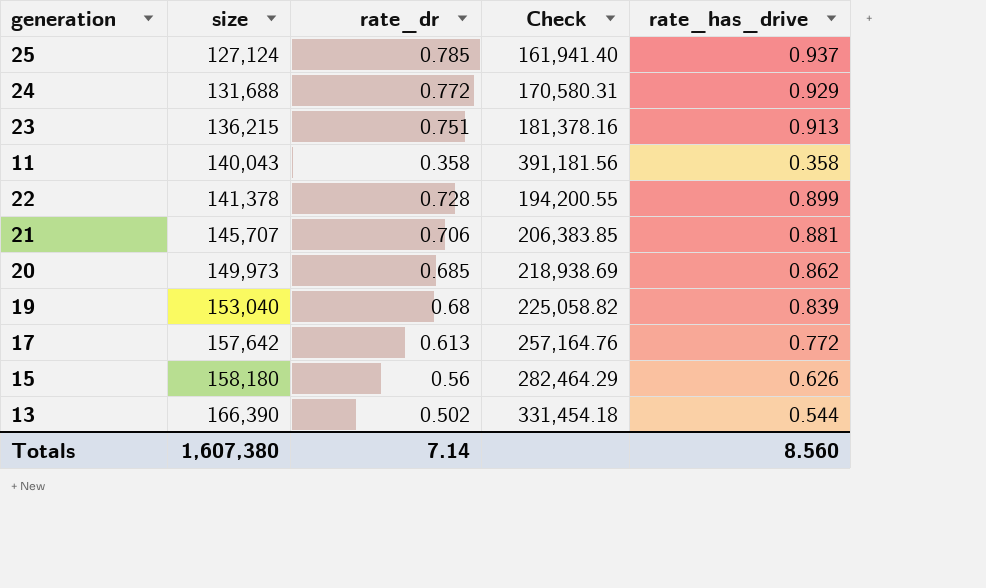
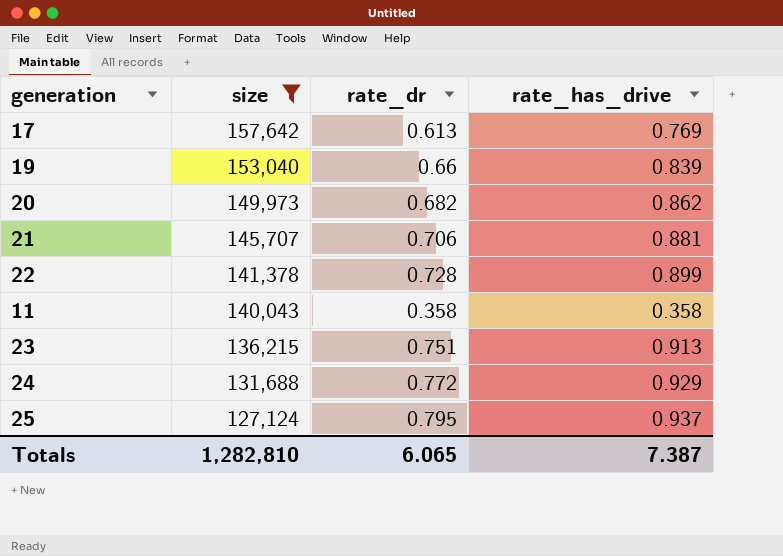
filter: none -> size <= 157,642
row order: size ascending -> size descending
column Check | formula: [size] / [rate_dr] -> none
17 | rate_has_drive: 0.772 -> 0.769
19 | rate_dr: 0.68 -> 0.66
20 | rate_dr: 0.685 -> 0.682
25 | rate_dr: 0.785 -> 0.795
Totals | size: 1,607,380 -> 1,282,810
Totals | rate_dr: 7.14 -> 6.065
Totals | rate_has_drive: 8.560 -> 7.387

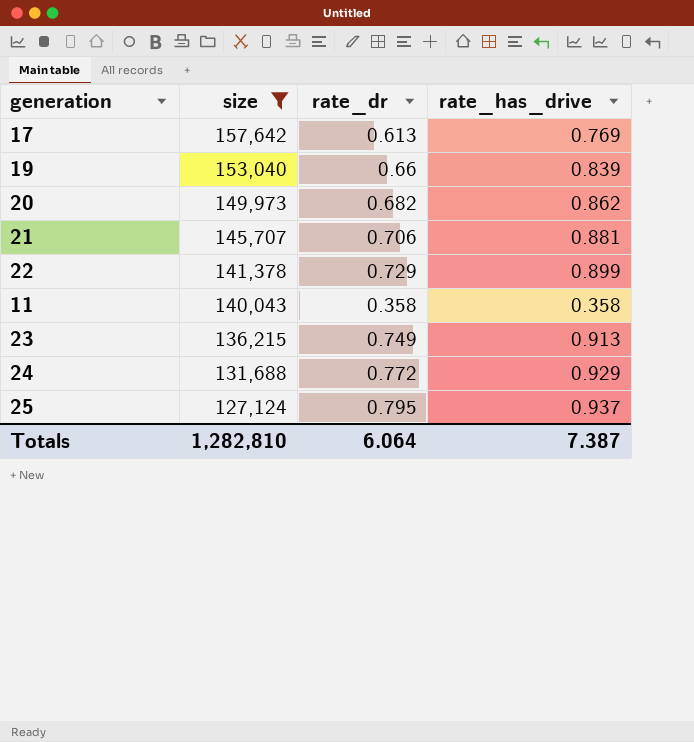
22 | rate_dr: 0.728 -> 0.729
23 | rate_dr: 0.751 -> 0.749
Totals | rate_dr: 6.065 -> 6.064

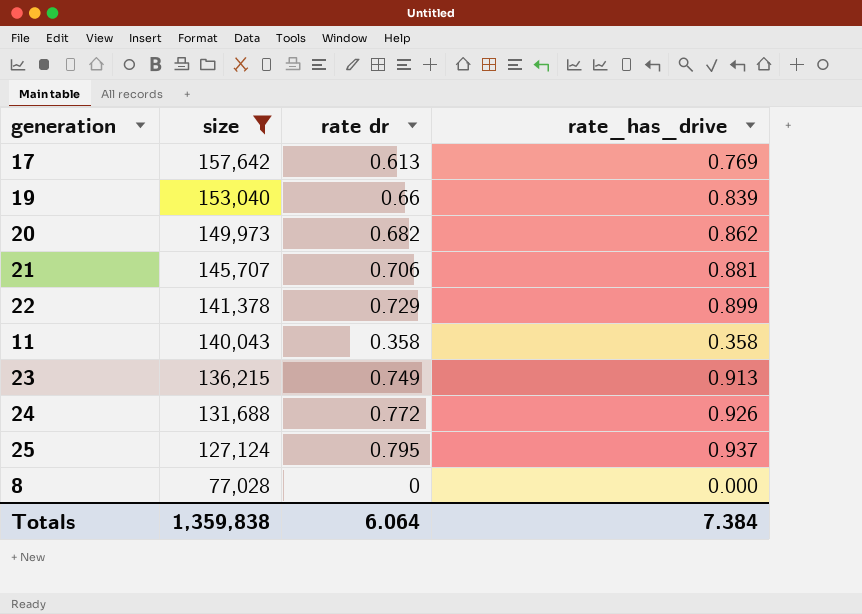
column name: rate_dr -> rate dr
24 | rate_has_drive: 0.929 -> 0.926
row 8: none -> 77,028 | 0 | 0.000
Totals | size: 1,282,810 -> 1,359,838
Totals | rate_has_drive: 7.387 -> 7.384

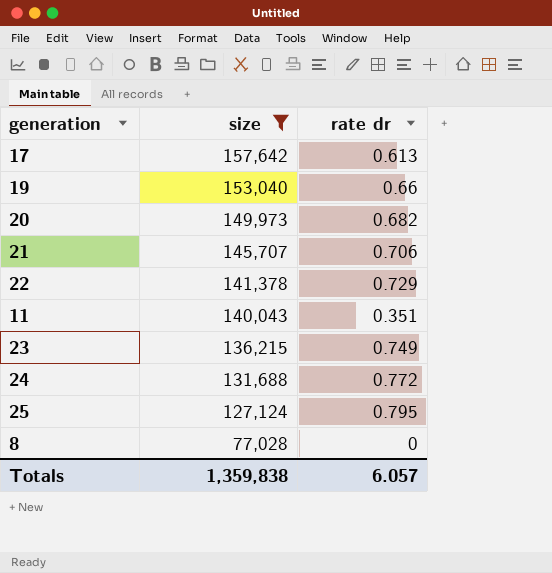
column rate_has_drive | position: 4 -> none
11 | rate dr: 0.358 -> 0.351
Totals | rate dr: 6.064 -> 6.057

